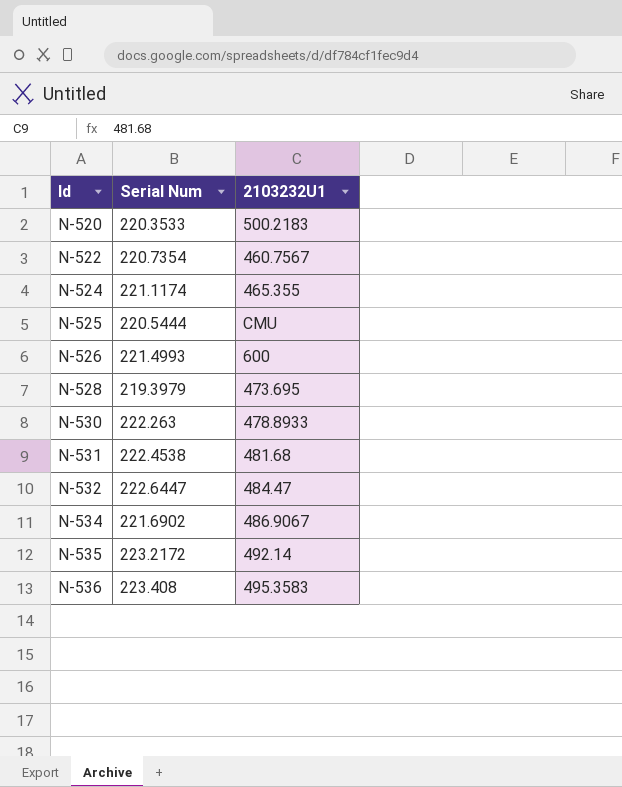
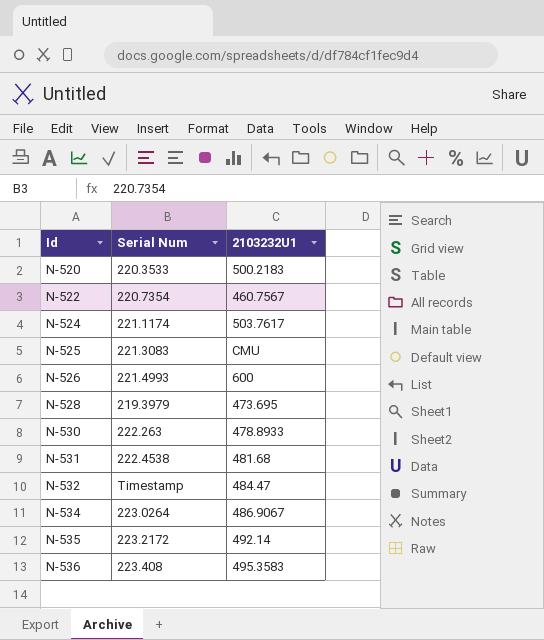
N-524 | 2103232U1: 465.355 -> 503.7617
N-525 | Serial Num: 220.5444 -> 221.3083
N-532 | Serial Num: 222.6447 -> Timestamp
N-534 | Serial Num: 221.6902 -> 223.0264

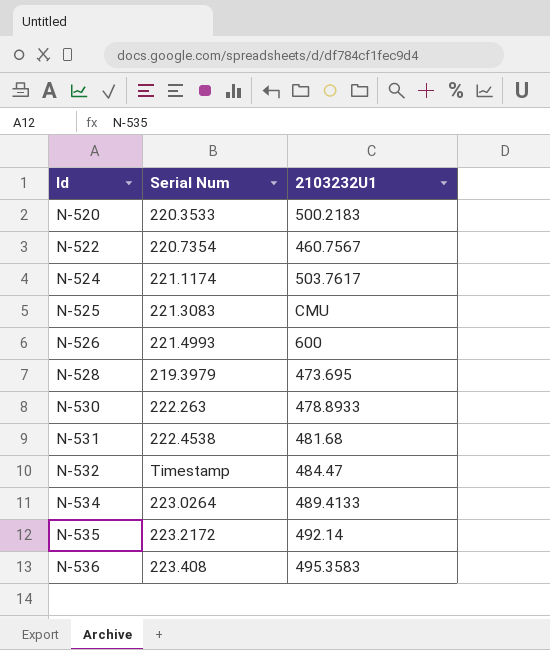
N-534 | 2103232U1: 486.9067 -> 489.4133

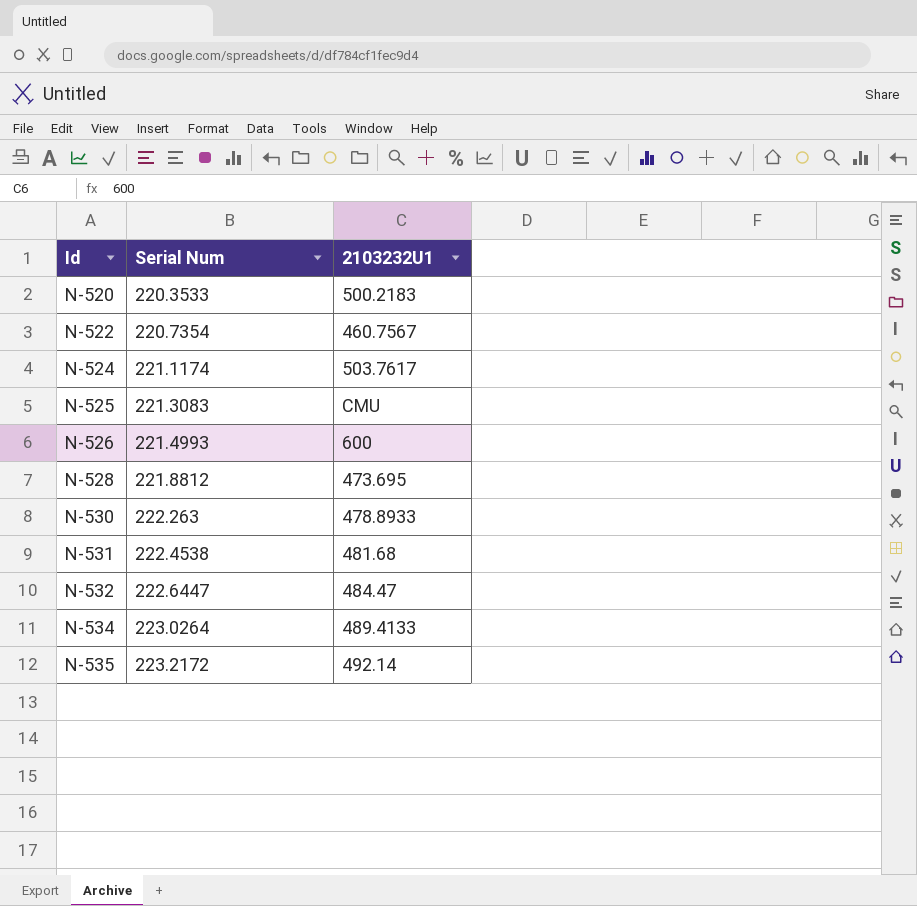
row N-536: 223.408 | 495.3583 -> none
N-528 | Serial Num: 219.3979 -> 221.8812
N-532 | Serial Num: Timestamp -> 222.6447

